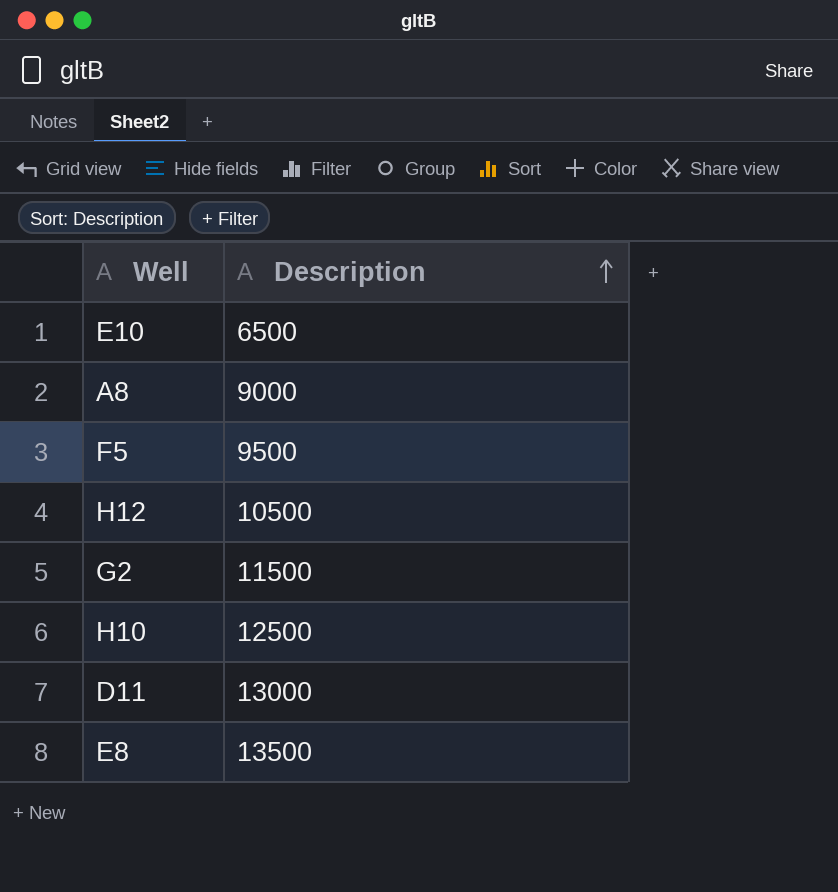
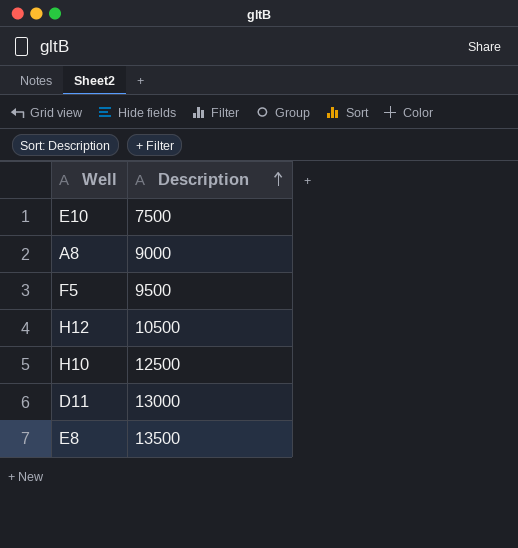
row G2: 11500 -> none
E10 | Description: 6500 -> 7500

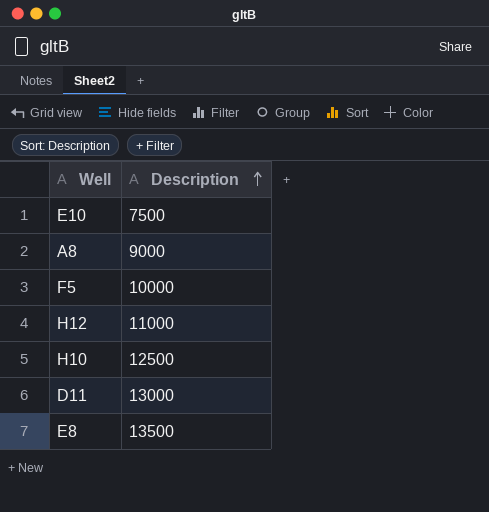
F5 | Description: 9500 -> 10000
H12 | Description: 10500 -> 11000

